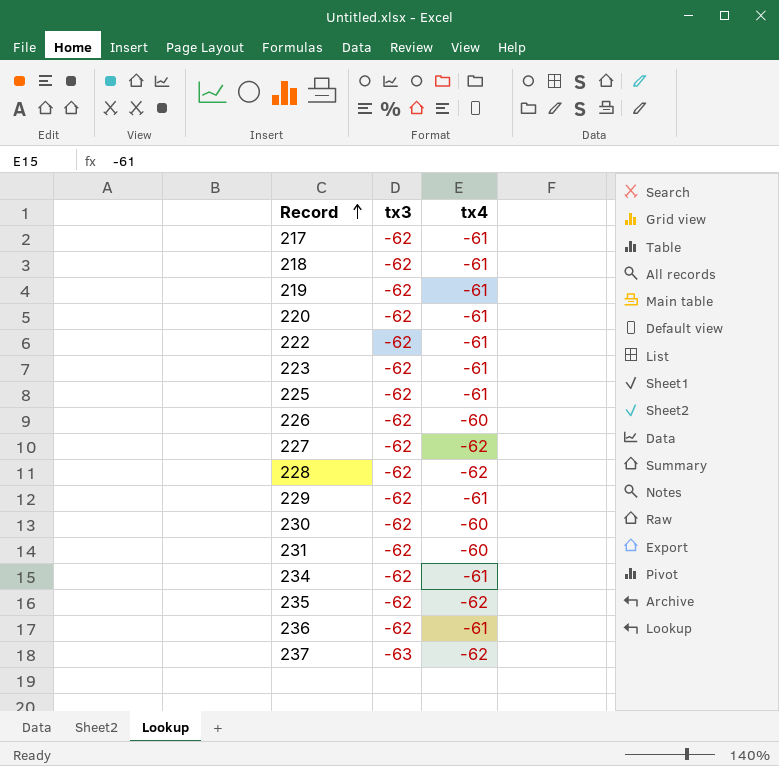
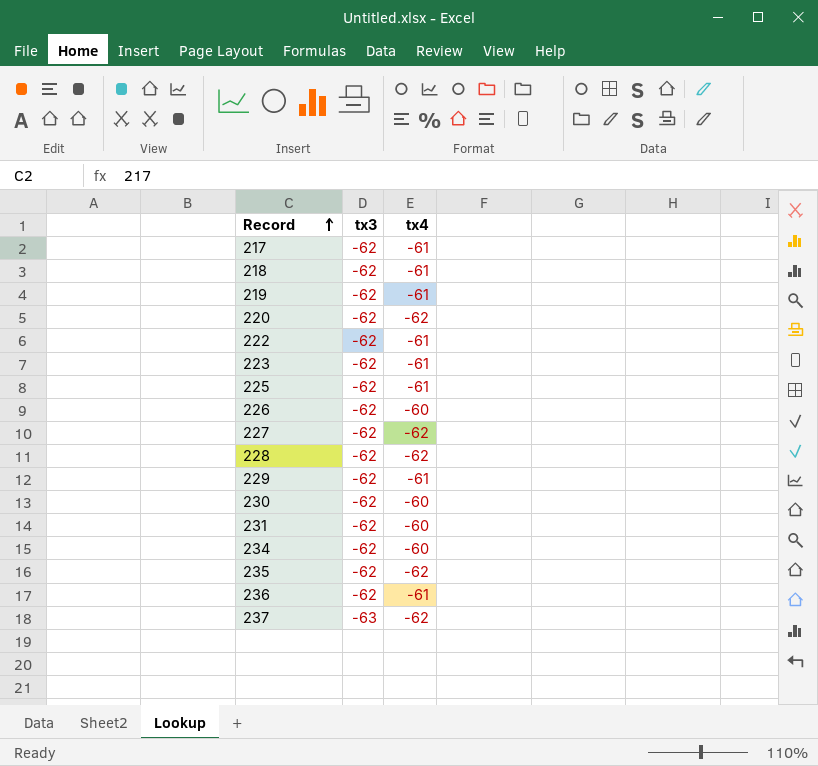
220 | tx4: -61 -> -62
234 | tx4: -61 -> -60

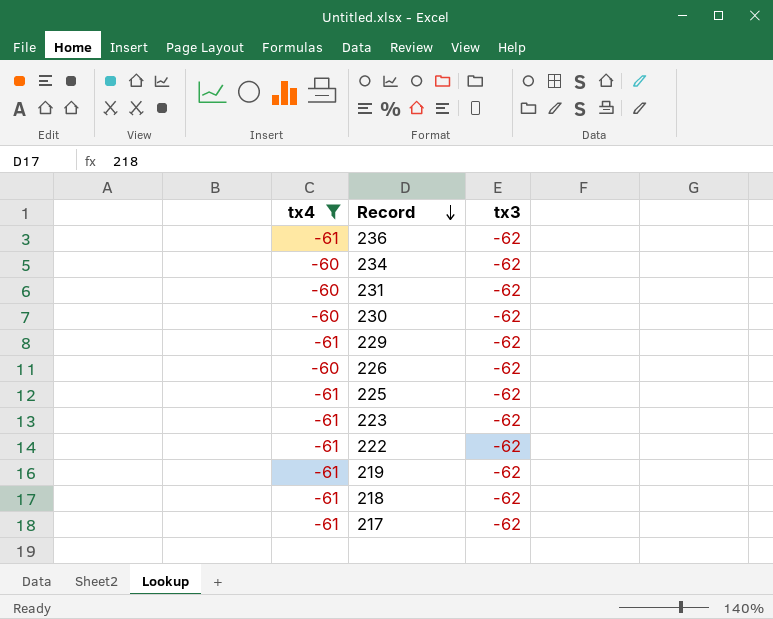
filter: none -> tx4 != -62
row order: Record ascending -> Record descending
column tx4 | position: 3 -> 1

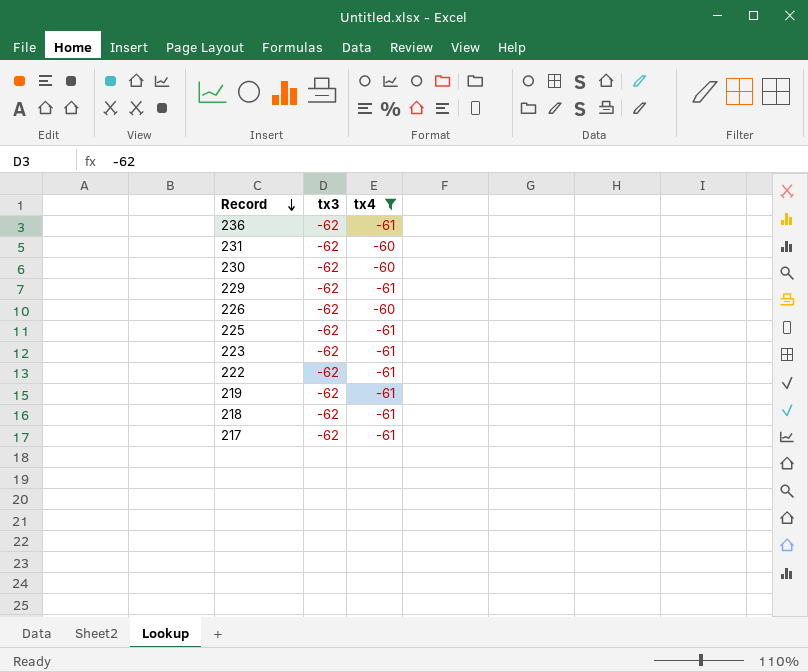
column tx4 | position: 1 -> 3
row 234: -60 | -62 -> none

